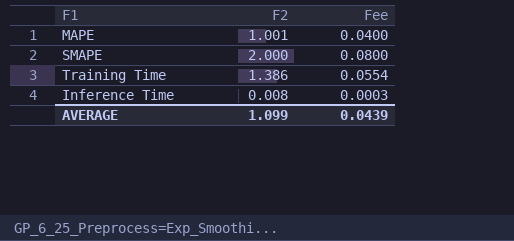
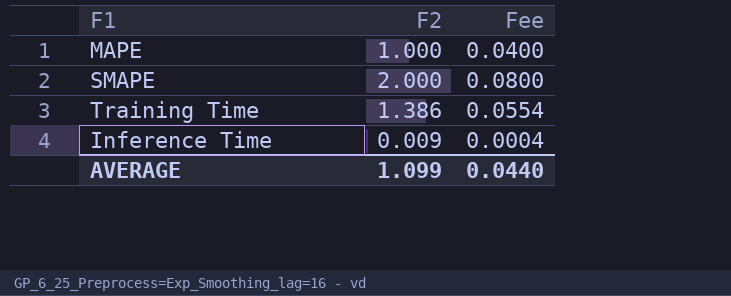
MAPE | F2: 1.001 -> 1.000
Inference Time | F2: 0.008 -> 0.009
Inference Time | Fee: 0.0003 -> 0.0004
AVERAGE | Fee: 0.0439 -> 0.0440

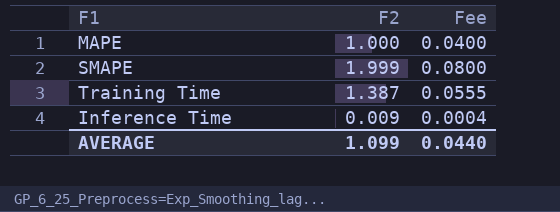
SMAPE | F2: 2.000 -> 1.999
Training Time | F2: 1.386 -> 1.387
Training Time | Fee: 0.0554 -> 0.0555

